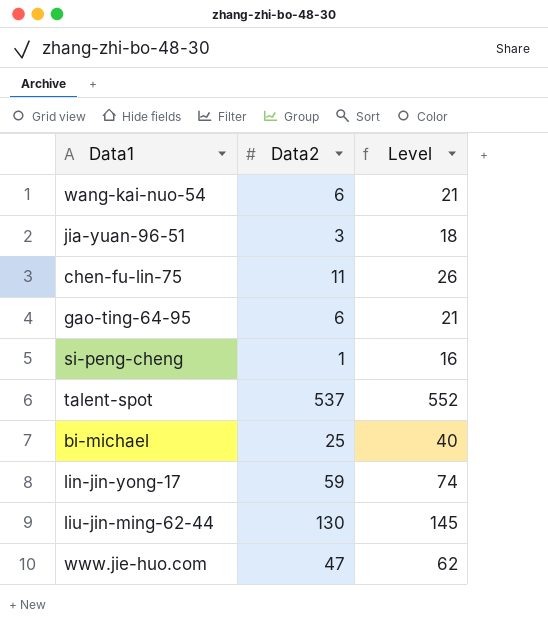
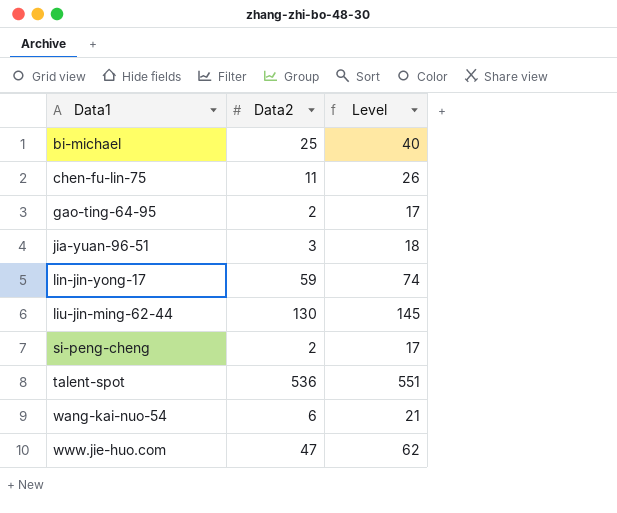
row order: none -> Data1 ascending
gao-ting-64-95 | Data2: 6 -> 2
gao-ting-64-95 | Level: 21 -> 17
si-peng-cheng | Data2: 1 -> 2
si-peng-cheng | Level: 16 -> 17
talent-spot | Data2: 537 -> 536
talent-spot | Level: 552 -> 551

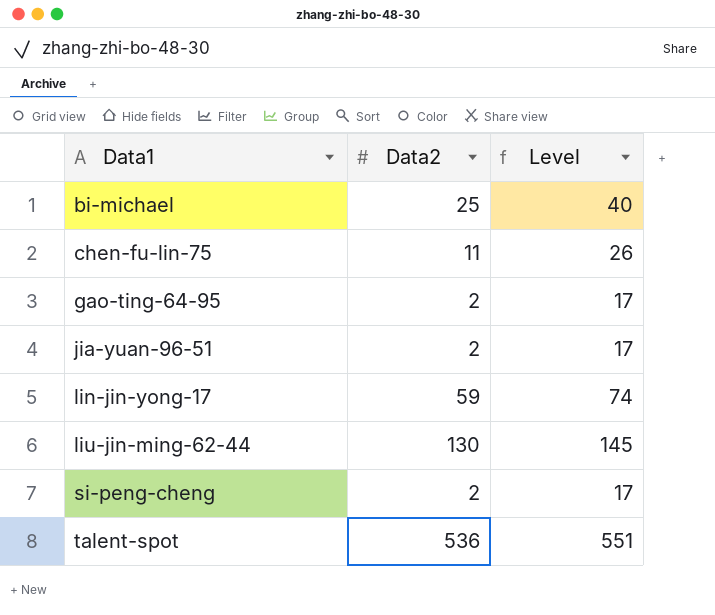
row wang-kai-nuo-54: 6 | 21 -> none
row www.jie-huo.com: 47 | 62 -> none
jia-yuan-96-51 | Data2: 3 -> 2
jia-yuan-96-51 | Level: 18 -> 17

